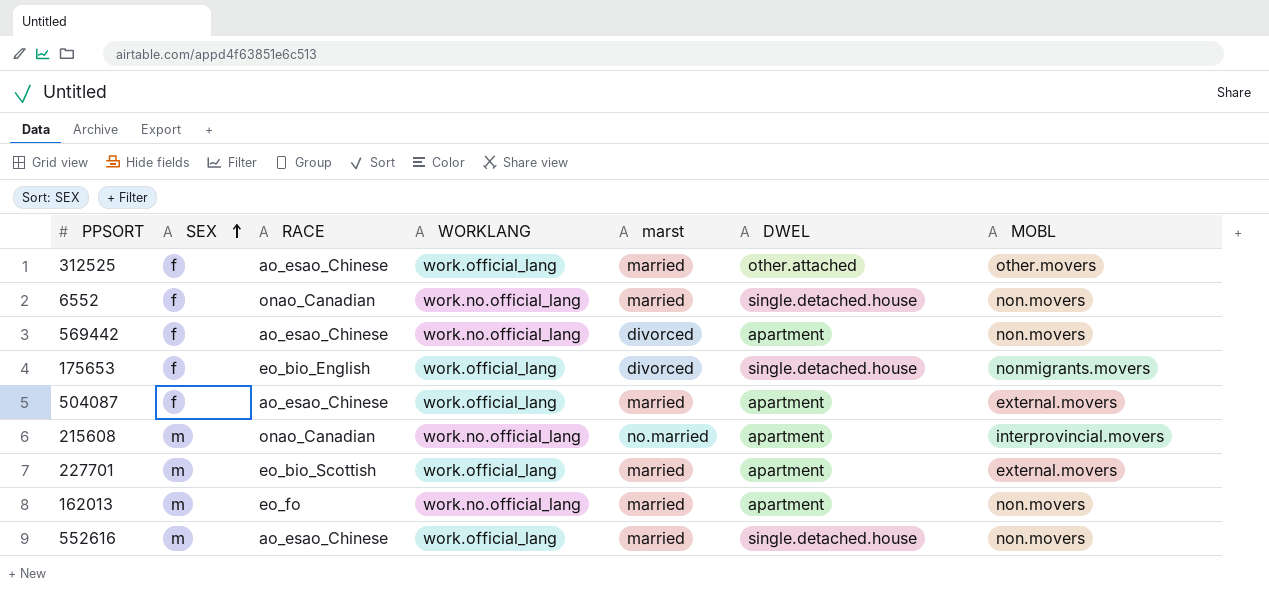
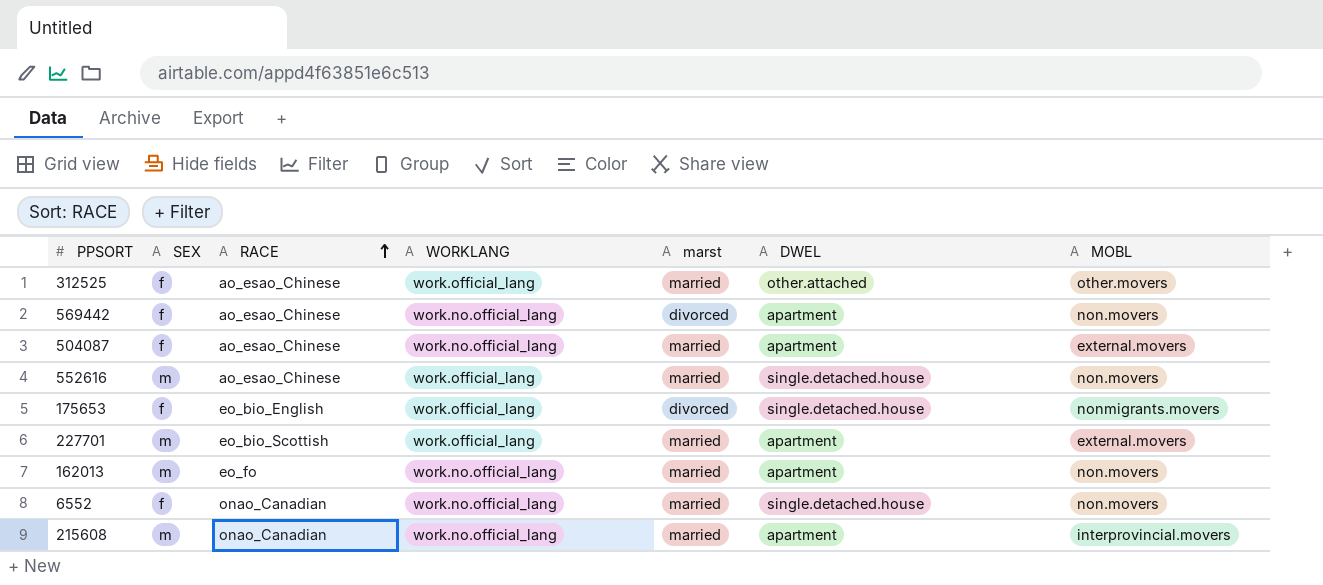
row order: SEX ascending -> RACE ascending
504087 | WORKLANG: work.official_lang -> work.no.official_lang
215608 | marst: no.married -> married

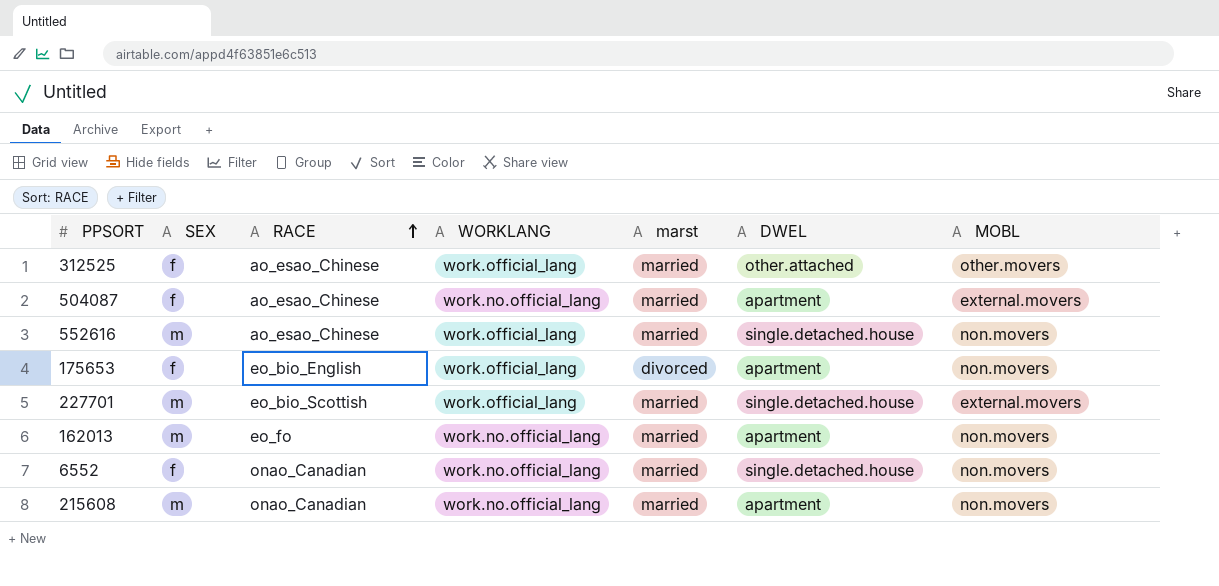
row 569442: f | ao_esao_Chinese | work.no.official_lang | divorced | apartment | non.movers -> none
175653 | DWEL: single.detached.house -> apartment
175653 | MOBL: nonmigrants.movers -> non.movers
227701 | DWEL: apartment -> single.detached.house
215608 | MOBL: interprovincial.movers -> non.movers

